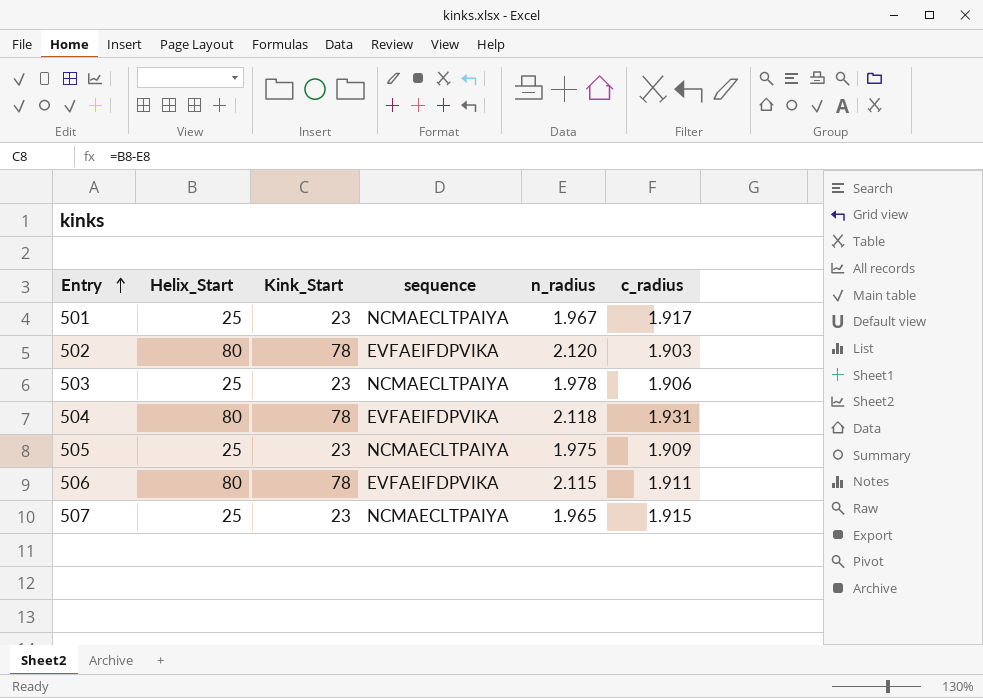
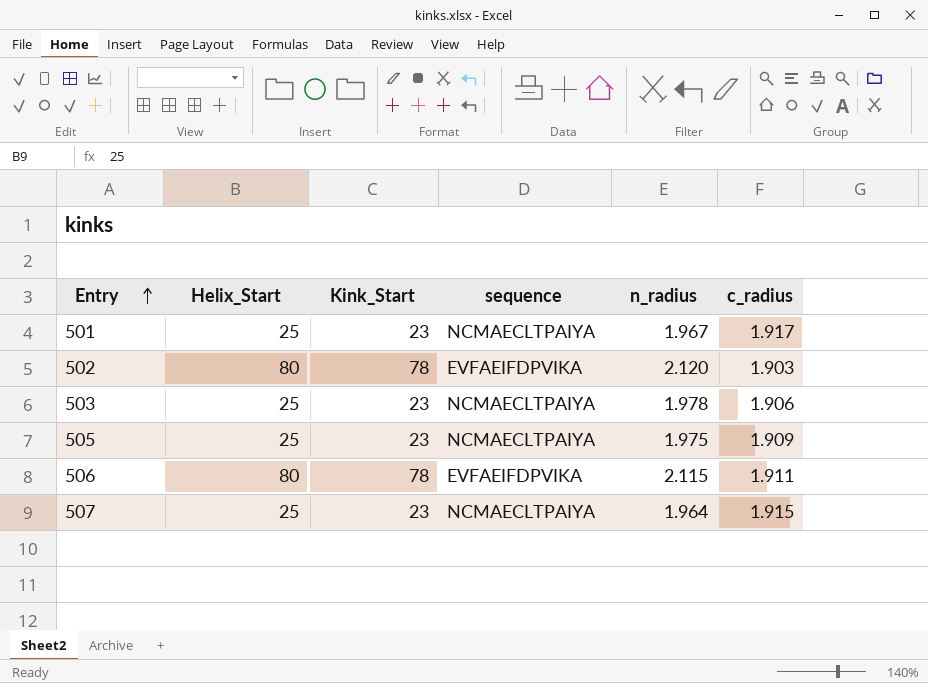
row 504: 80 | 78 | EVFAEIFDPVIKA | 2.118 | 1.931 -> none
507 | n_radius: 1.965 -> 1.964

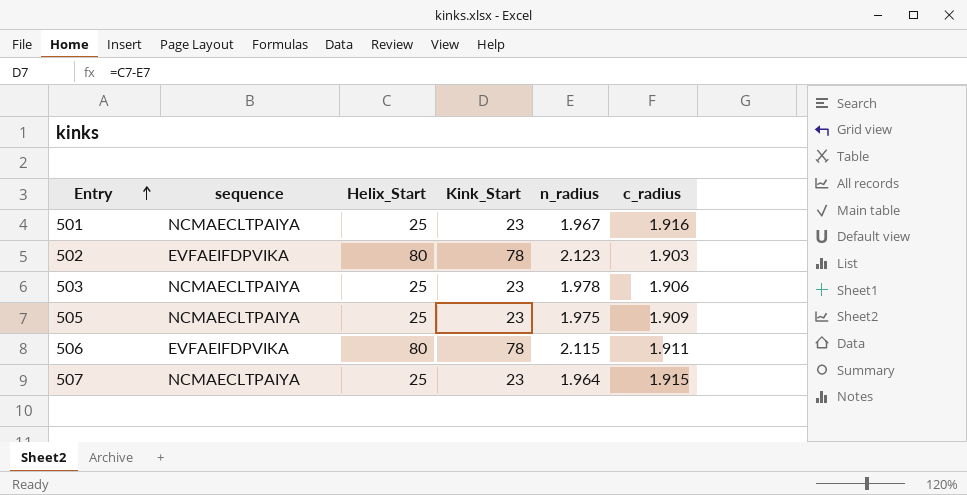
column sequence | position: 4 -> 2
501 | c_radius: 1.917 -> 1.916
502 | n_radius: 2.120 -> 2.123

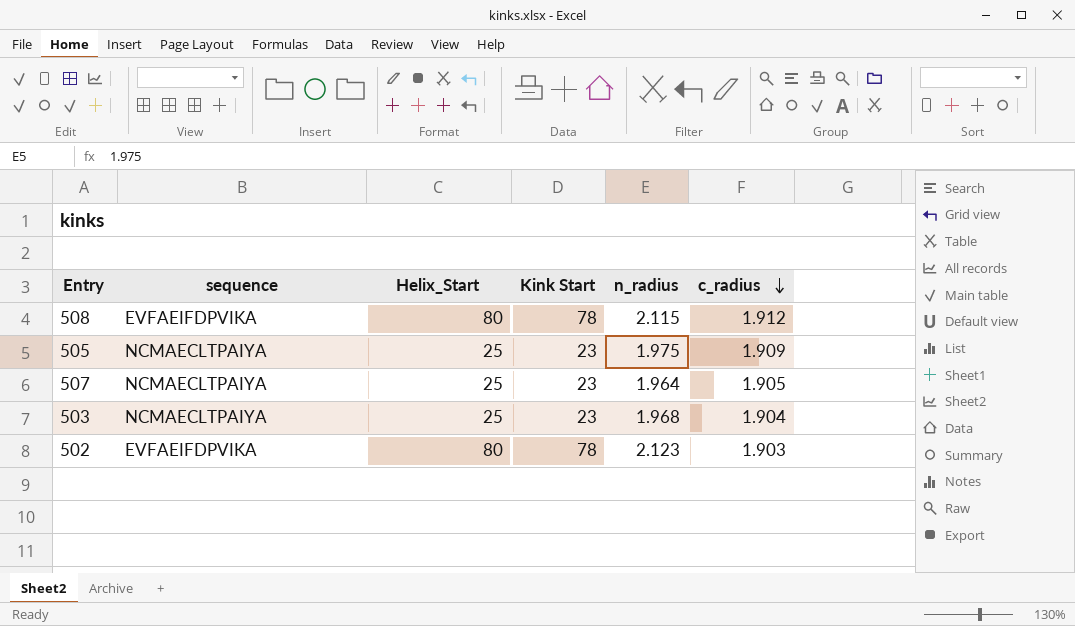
row order: Entry ascending -> c_radius descending
column name: Kink_Start -> Kink Start
row 501: NCMAECLTPAIYA | 25 | 23 | 1.967 | 1.916 -> none
row 506: EVFAEIFDPVIKA | 80 | 78 | 2.115 | 1.911 -> none
row 508: none -> EVFAEIFDPVIKA | 80 | 78 | 2.115 | 1.912
507 | c_radius: 1.915 -> 1.905
503 | n_radius: 1.978 -> 1.968
503 | c_radius: 1.906 -> 1.904

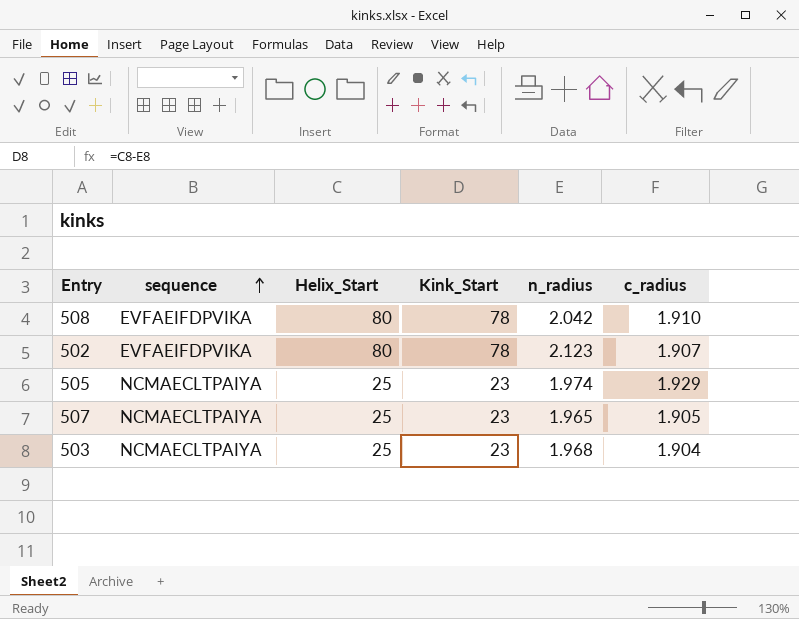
row order: c_radius descending -> sequence ascending
column name: Kink Start -> Kink_Start
508 | n_radius: 2.115 -> 2.042
508 | c_radius: 1.912 -> 1.910
502 | c_radius: 1.903 -> 1.907
505 | n_radius: 1.975 -> 1.974
505 | c_radius: 1.909 -> 1.929
507 | n_radius: 1.964 -> 1.965

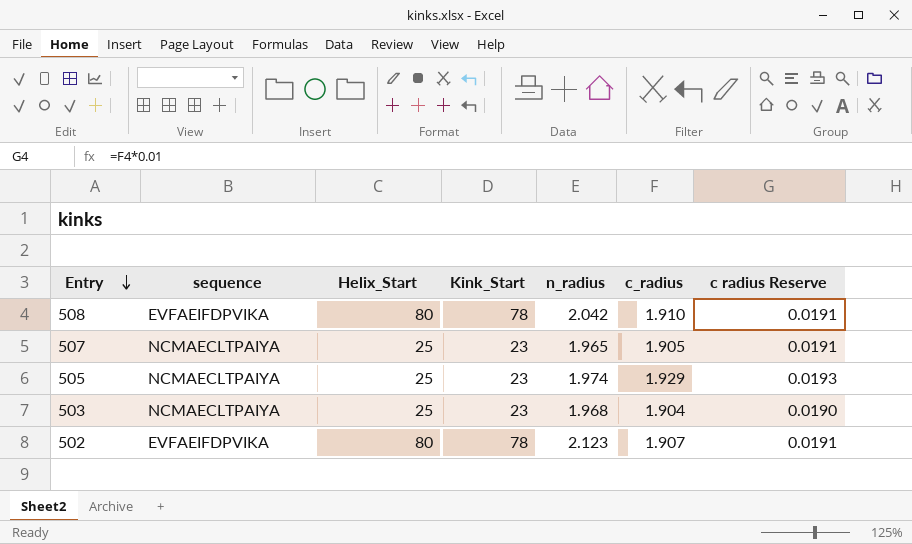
row order: sequence ascending -> Entry descending
column c radius Reserve | formula: none -> [c_radius] * 0.01

